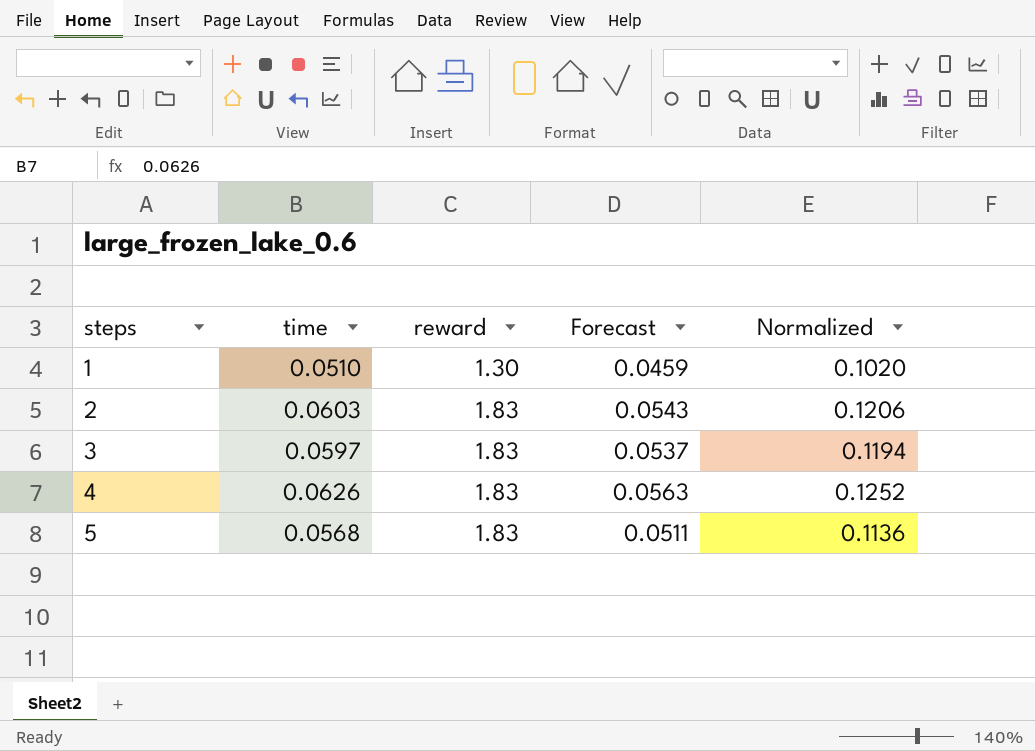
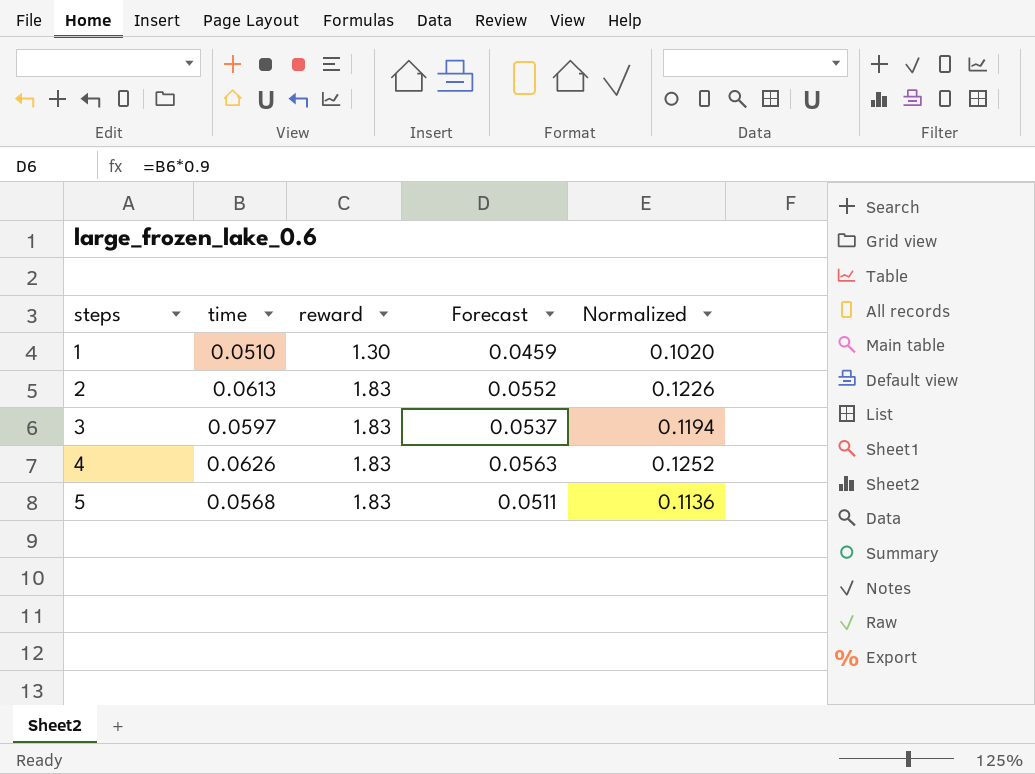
2 | time: 0.0603 -> 0.0613
2 | Forecast: 0.0543 -> 0.0552
2 | Normalized: 0.1206 -> 0.1226

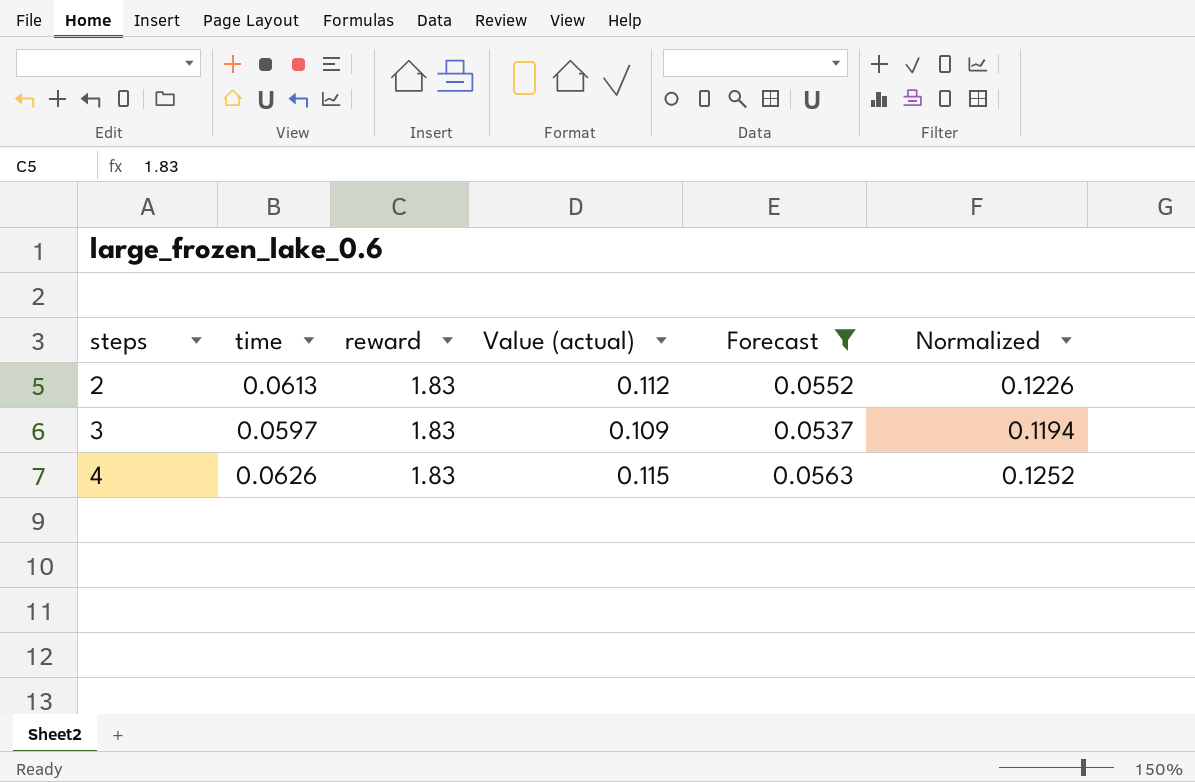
filter: none -> Forecast >= 0.0537
column Value (actual) | formula: none -> [time] * [reward]

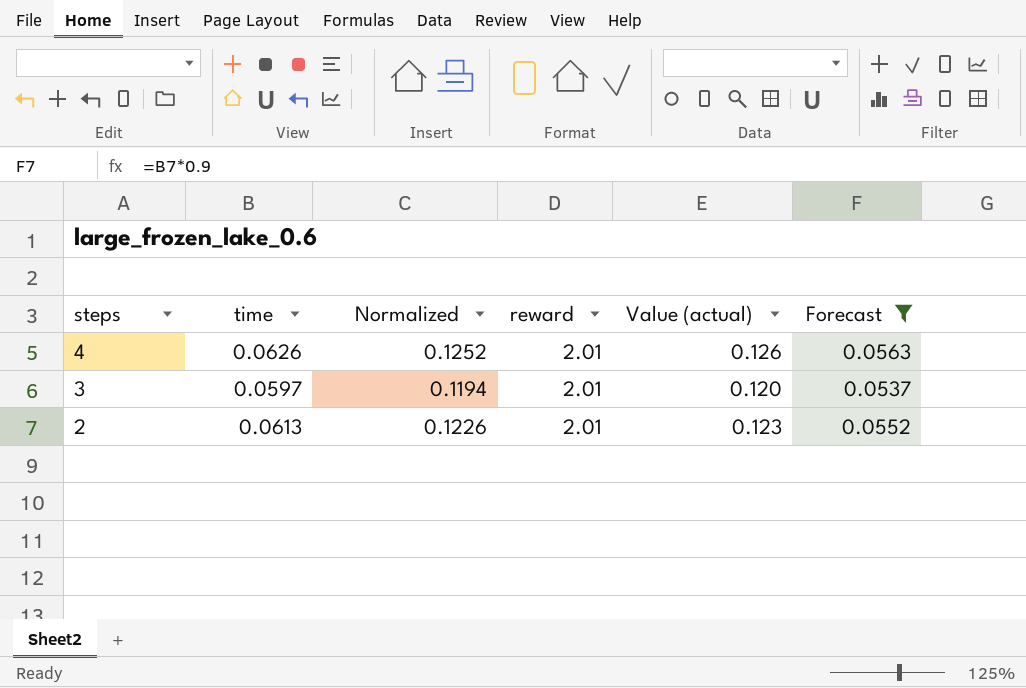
row order: steps ascending -> steps descending
column Normalized | position: 6 -> 3
4 | reward: 1.83 -> 2.01
4 | Value (actual): 0.115 -> 0.126
3 | reward: 1.83 -> 2.01
3 | Value (actual): 0.109 -> 0.120
2 | reward: 1.83 -> 2.01
2 | Value (actual): 0.112 -> 0.123

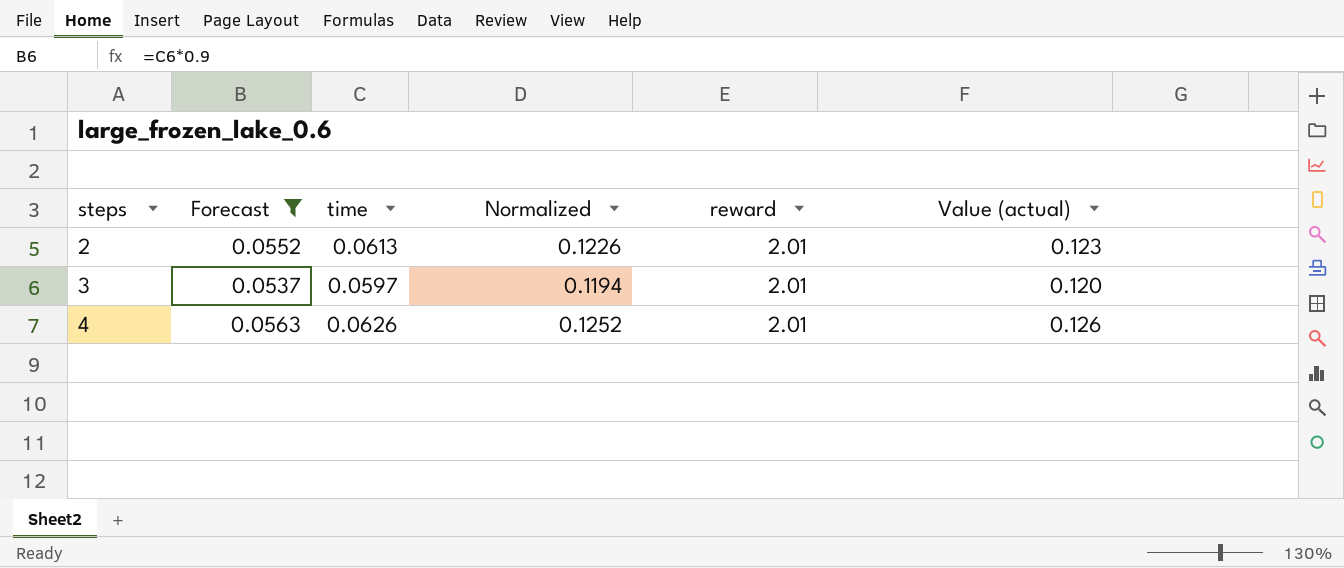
row order: steps descending -> steps ascending
column Forecast | position: 6 -> 2

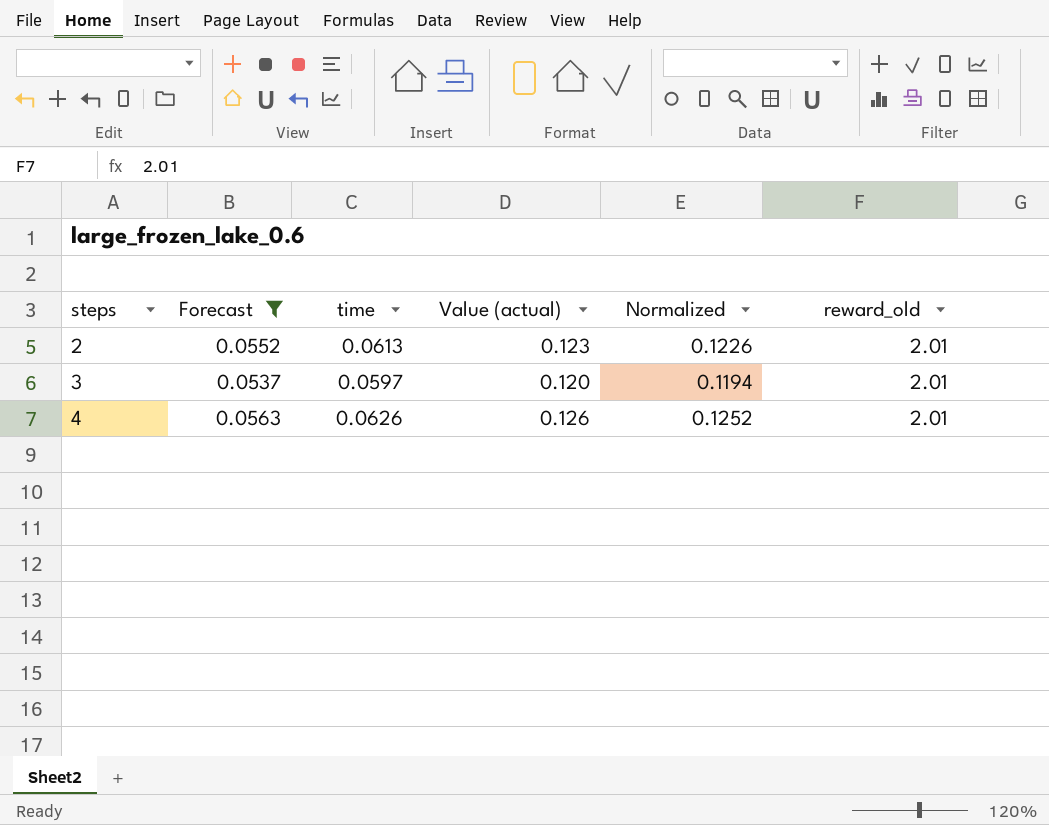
column Value (actual) | position: 6 -> 4
column name: reward -> reward_old

